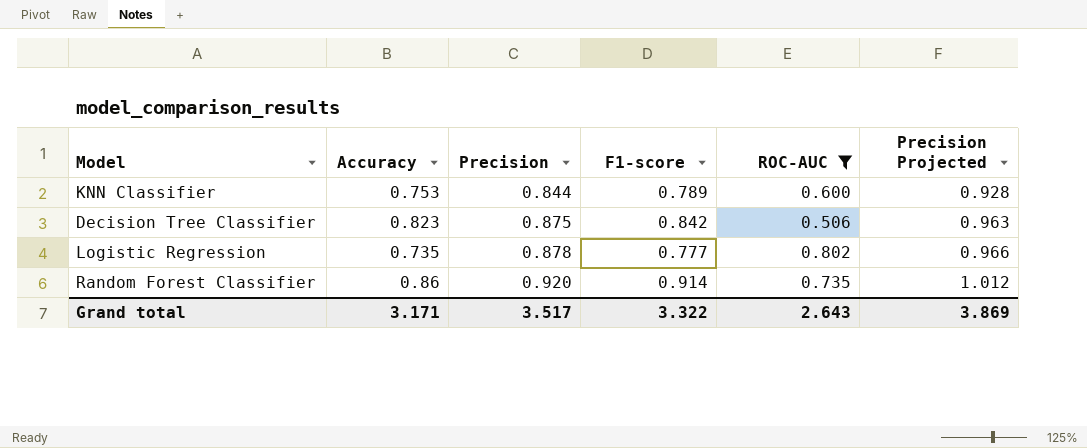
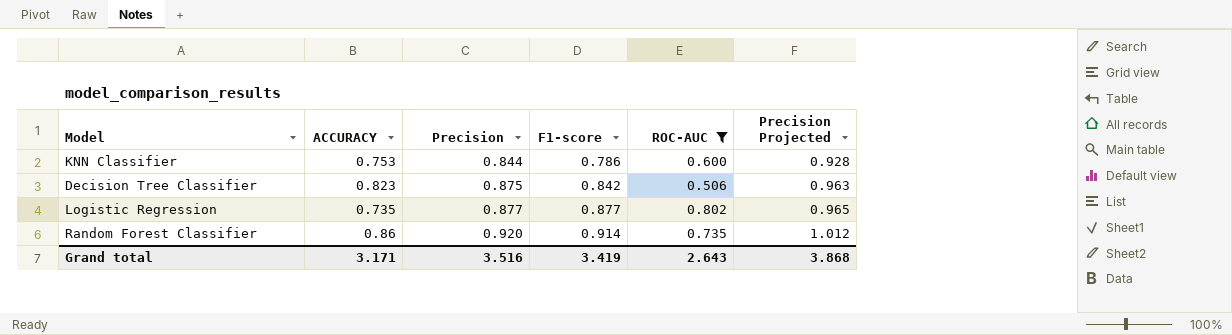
column name: Accuracy -> ACCURACY
KNN Classifier | F1-score: 0.789 -> 0.786
Logistic Regression | Precision: 0.878 -> 0.877
Logistic Regression | F1-score: 0.777 -> 0.877
Logistic Regression | Precision Projected: 0.966 -> 0.965
Grand total | Precision: 3.517 -> 3.516
Grand total | F1-score: 3.322 -> 3.419
Grand total | Precision Projected: 3.869 -> 3.868

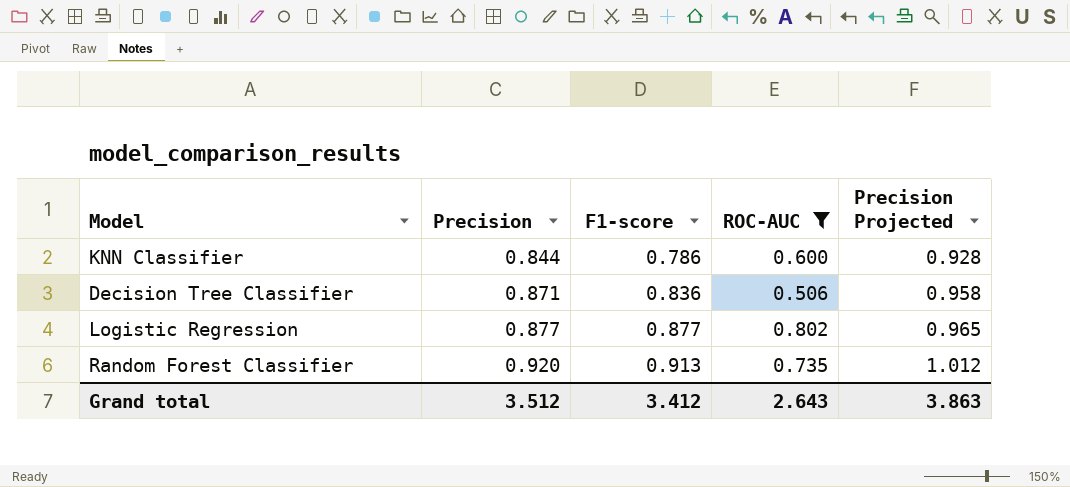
column ACCURACY | position: 2 -> none
Decision Tree Classifier | Precision: 0.875 -> 0.871
Decision Tree Classifier | F1-score: 0.842 -> 0.836
Decision Tree Classifier | Precision Projected: 0.963 -> 0.958
Random Forest Classifier | F1-score: 0.914 -> 0.913
Grand total | Precision: 3.516 -> 3.512
Grand total | F1-score: 3.419 -> 3.412
Grand total | Precision Projected: 3.868 -> 3.863

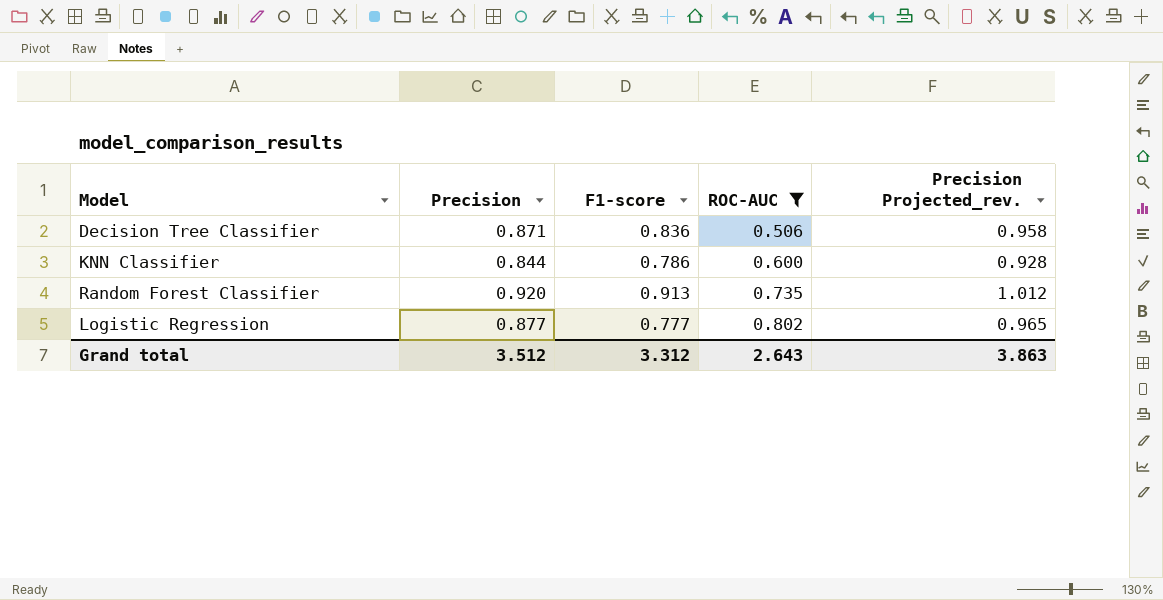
row order: Precision ascending -> ROC-AUC ascending
column name: Precision Projected -> Precision Projected_rev.
Logistic Regression | F1-score: 0.877 -> 0.777
Grand total | F1-score: 3.412 -> 3.312

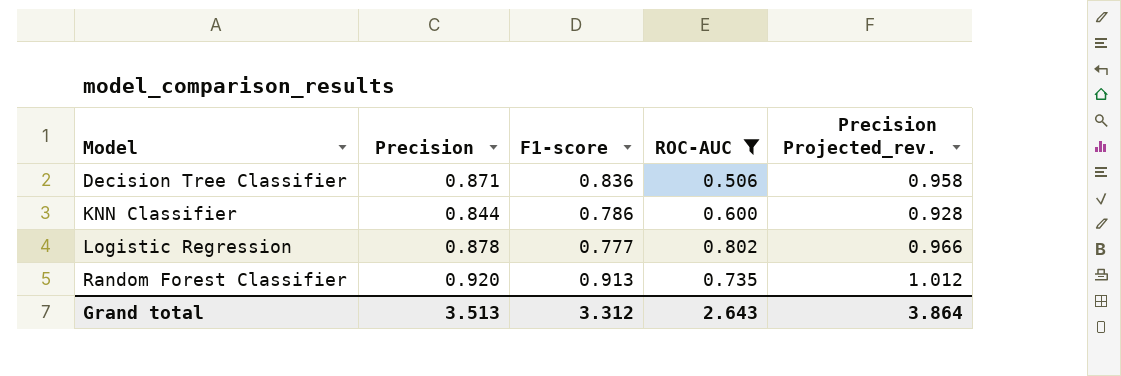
row order: ROC-AUC ascending -> Model ascending
Logistic Regression | Precision: 0.877 -> 0.878
Logistic Regression | Precision Projected_rev.: 0.965 -> 0.966
Grand total | Precision: 3.512 -> 3.513
Grand total | Precision Projected_rev.: 3.863 -> 3.864

